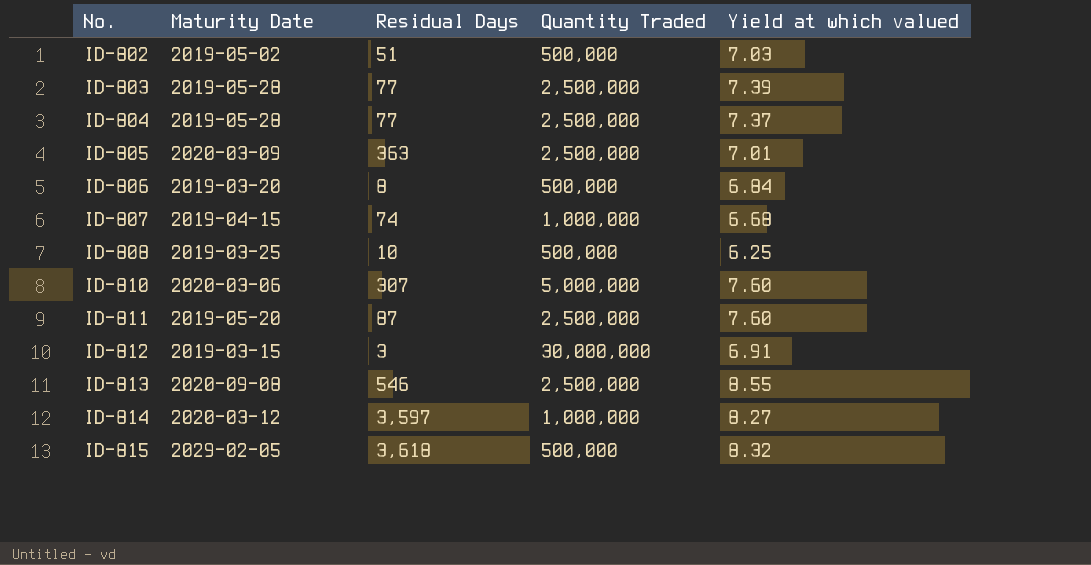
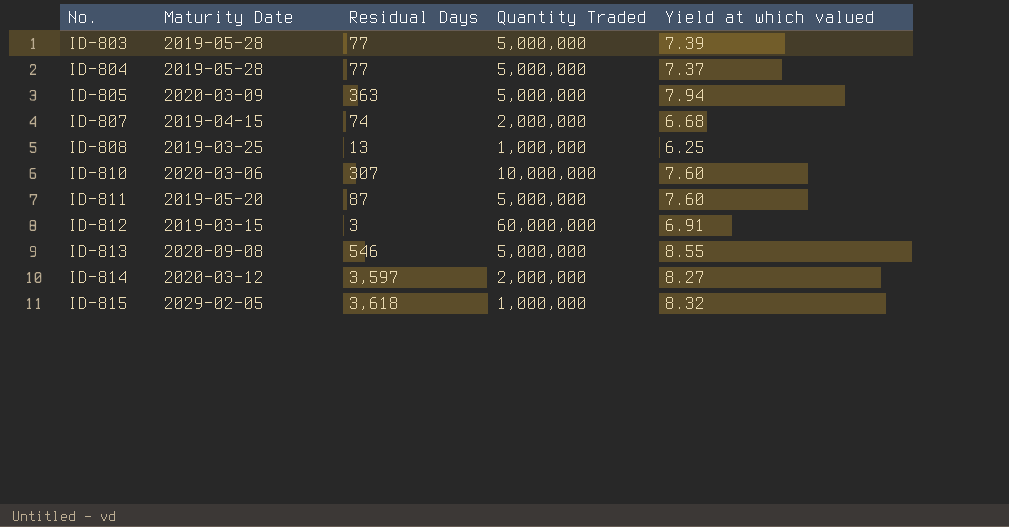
row ID-802: 2019-05-02 | 51 | 500,000 | 7.03 -> none
row ID-806: 2019-03-20 | 8 | 500,000 | 6.84 -> none
ID-803 | Quantity Traded: 2,500,000 -> 5,000,000
ID-804 | Quantity Traded: 2,500,000 -> 5,000,000
ID-805 | Quantity Traded: 2,500,000 -> 5,000,000
ID-805 | Yield at which valued: 7.01 -> 7.94
ID-807 | Quantity Traded: 1,000,000 -> 2,000,000
ID-808 | Residual Days: 10 -> 13
ID-808 | Quantity Traded: 500,000 -> 1,000,000
ID-810 | Quantity Traded: 5,000,000 -> 10,000,000
ID-811 | Quantity Traded: 2,500,000 -> 5,000,000
ID-812 | Quantity Traded: 30,000,000 -> 60,000,000
ID-813 | Quantity Traded: 2,500,000 -> 5,000,000
ID-814 | Quantity Traded: 1,000,000 -> 2,000,000
ID-815 | Quantity Traded: 500,000 -> 1,000,000

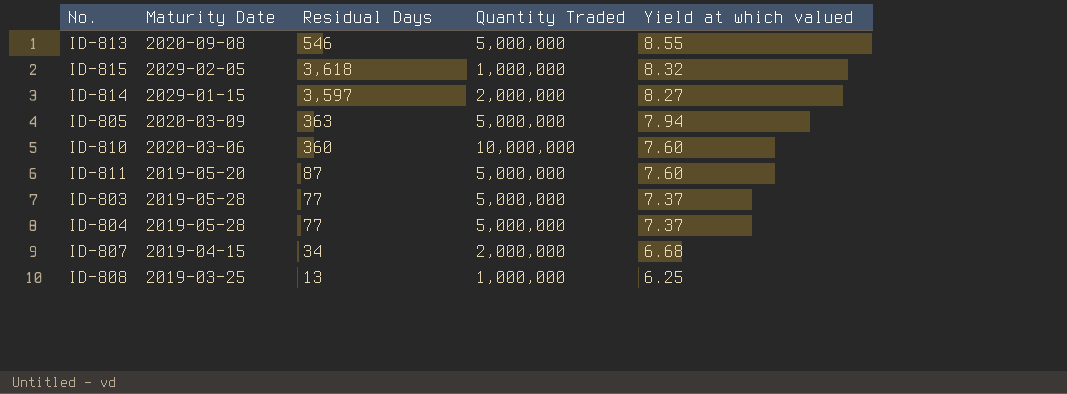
row order: No. ascending -> Yield at which valued descending
row ID-812: 2019-03-15 | 3 | 60,000,000 | 6.91 -> none
ID-814 | Maturity Date: 2020-03-12 -> 2029-01-15
ID-810 | Residual Days: 307 -> 360
ID-803 | Yield at which valued: 7.39 -> 7.37
ID-807 | Residual Days: 74 -> 34

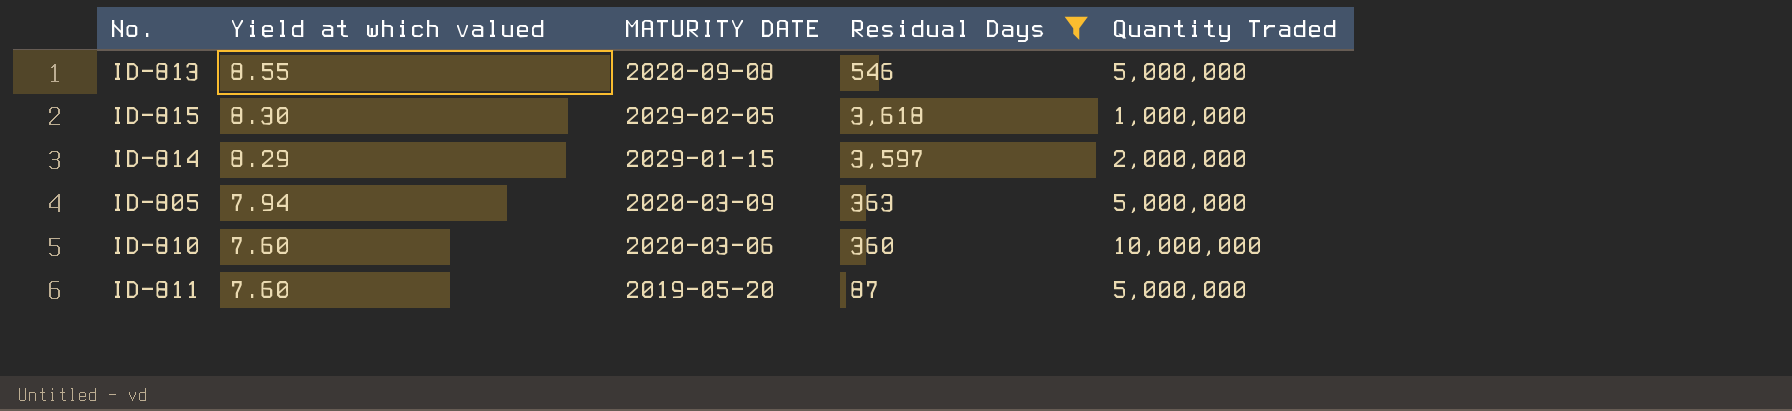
filter: none -> Residual Days >= 87
column Yield at which valued | position: 5 -> 2
column name: Maturity Date -> MATURITY DATE
ID-815 | Yield at which valued: 8.32 -> 8.30
ID-814 | Yield at which valued: 8.27 -> 8.29

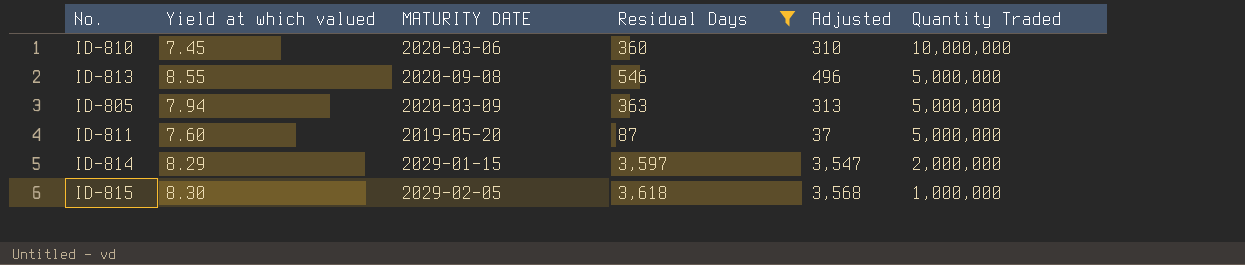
row order: Yield at which valued descending -> Quantity Traded descending
column Adjusted | formula: none -> [Residual Days] - 50
ID-810 | Yield at which valued: 7.60 -> 7.45

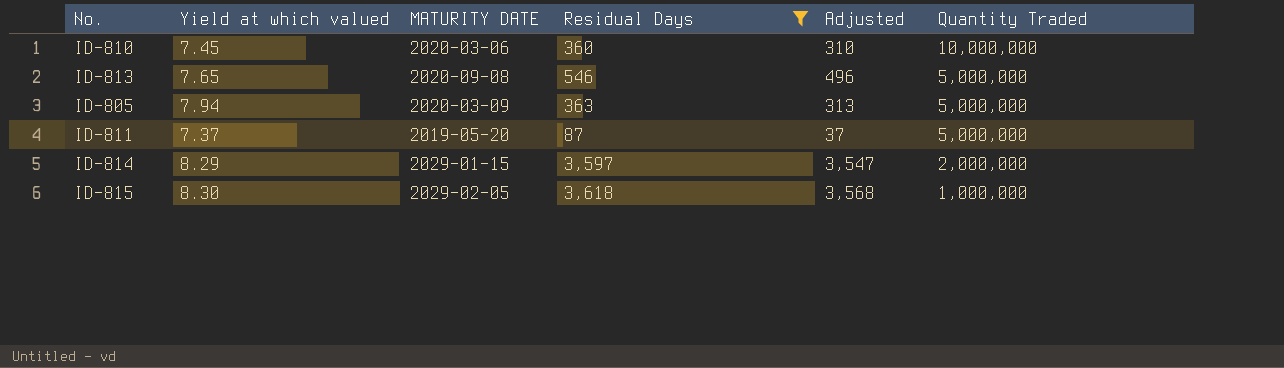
ID-813 | Yield at which valued: 8.55 -> 7.65
ID-811 | Yield at which valued: 7.60 -> 7.37

